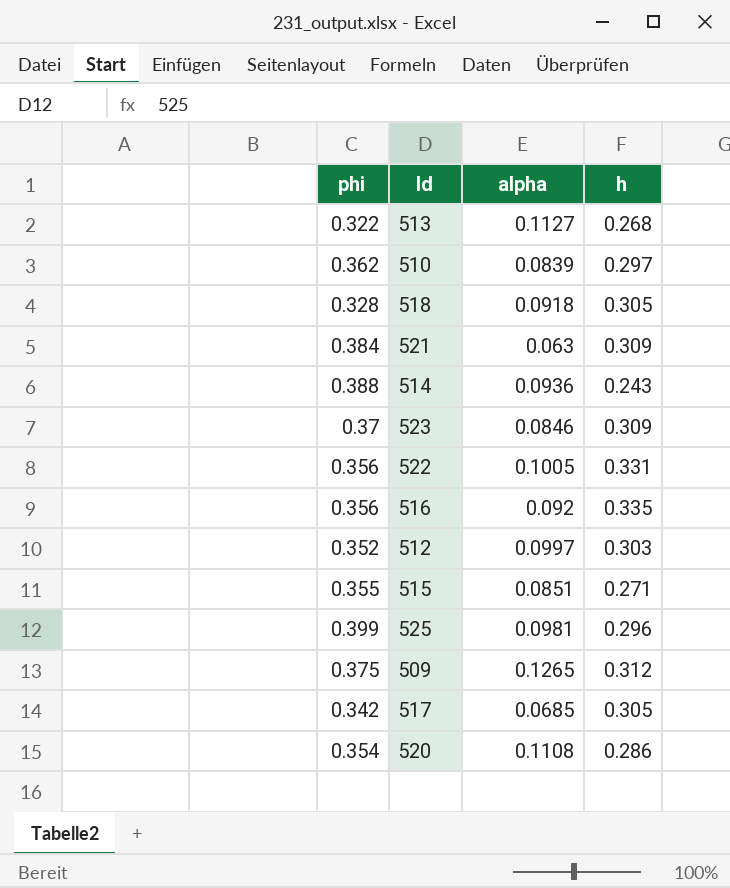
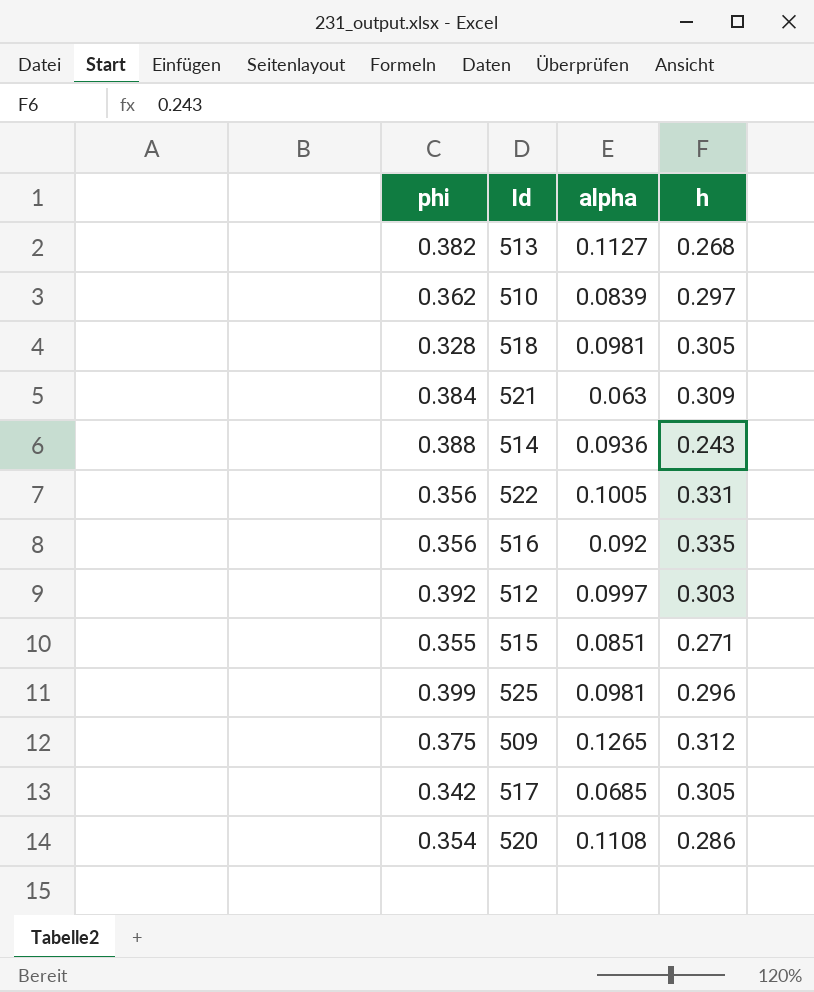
row 523: 0.37 | 0.0846 | 0.309 -> none
513 | phi: 0.322 -> 0.382
518 | alpha: 0.0918 -> 0.0981
512 | phi: 0.352 -> 0.392

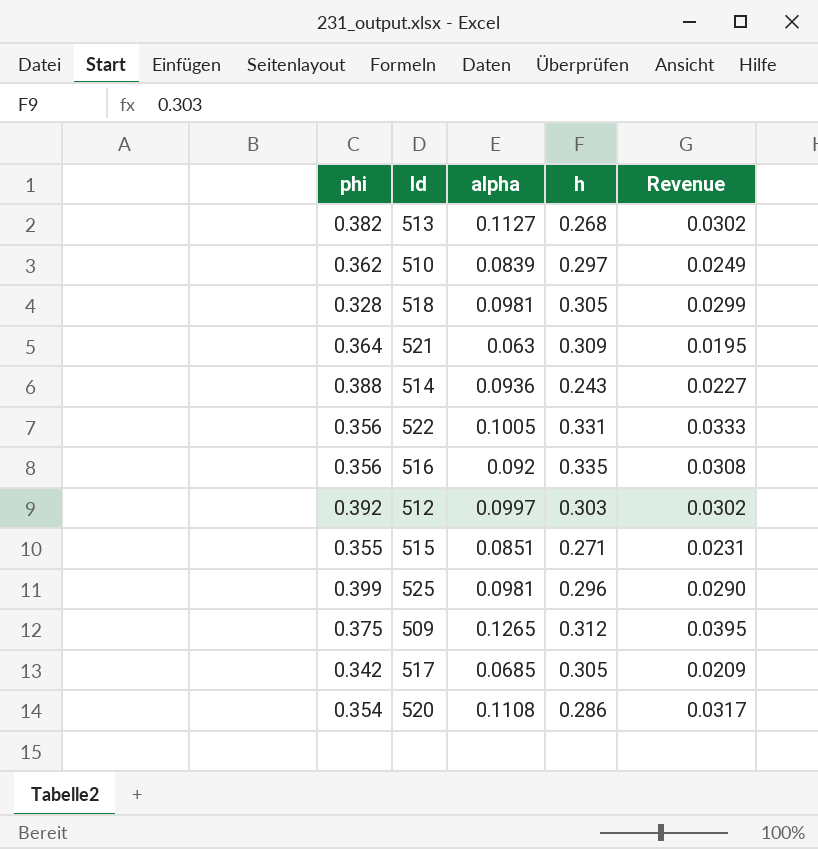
column Revenue | formula: none -> [alpha] * [h]
521 | phi: 0.384 -> 0.364

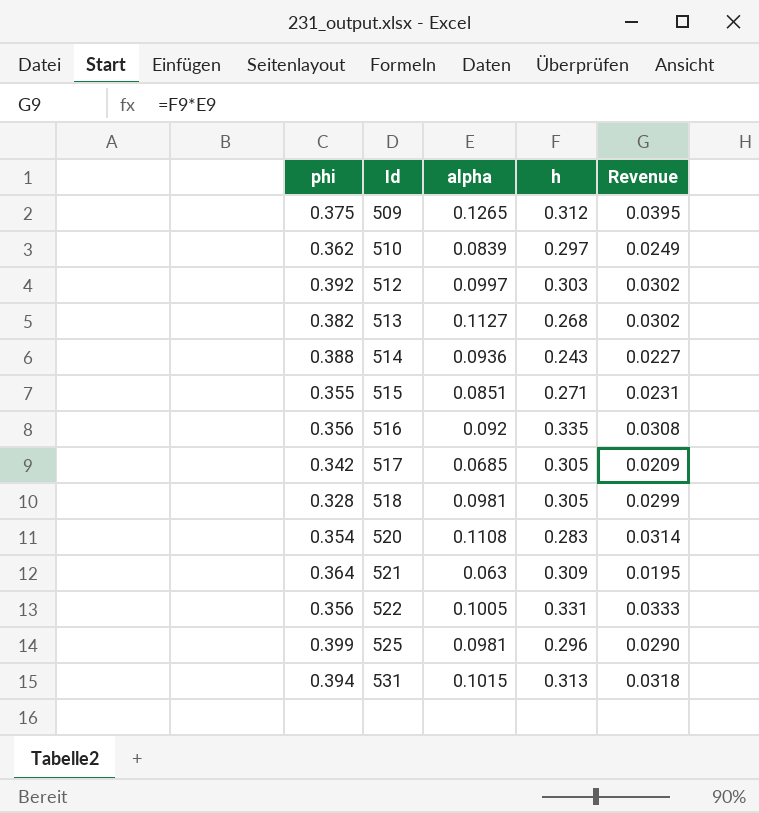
row order: none -> Id ascending
520 | h: 0.286 -> 0.283
520 | Revenue: 0.0317 -> 0.0314
row 531: none -> 0.394 | 0.1015 | 0.313 | 0.0318

